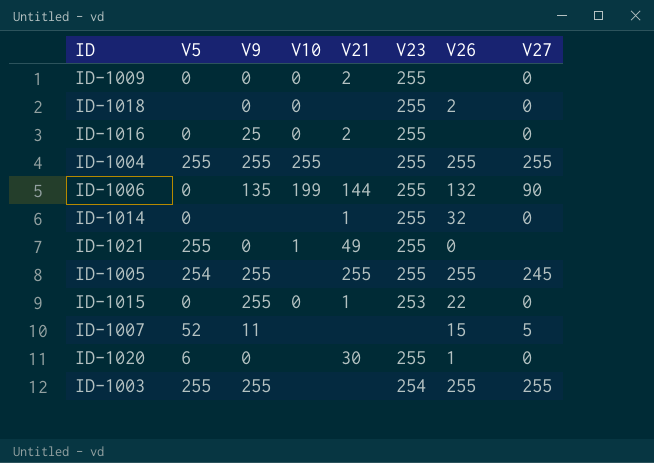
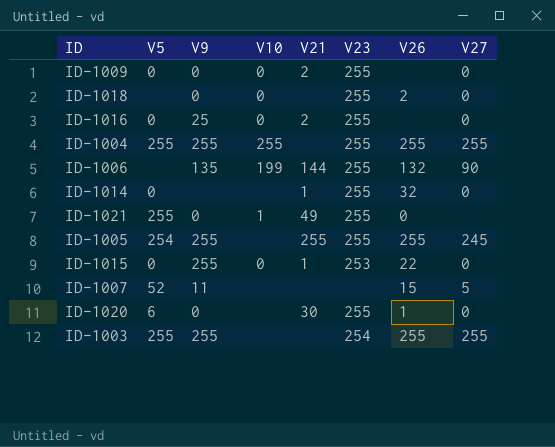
ID-1006 | V5: 0 -> none

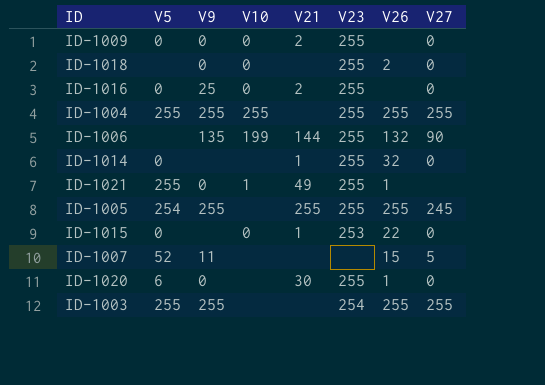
ID-1021 | V26: 0 -> 1
ID-1015 | V9: 255 -> none

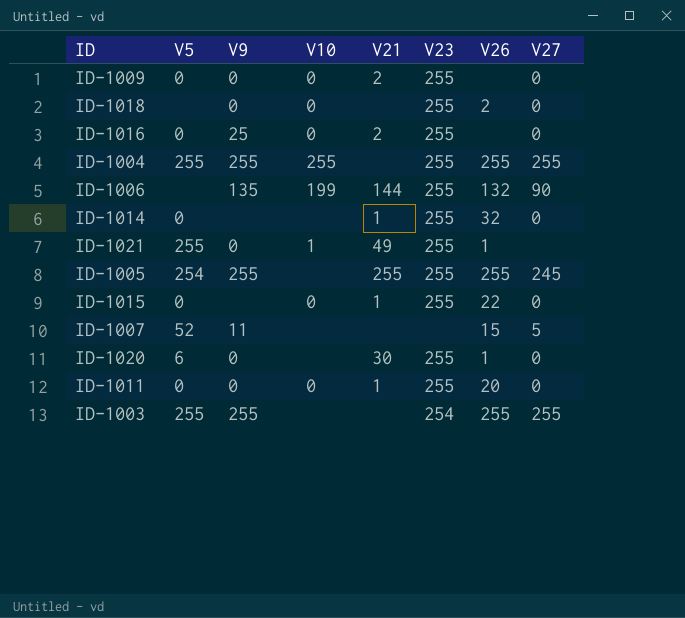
ID-1015 | V23: 253 -> 255
row ID-1011: none -> 0 | 0 | 0 | 1 | 255 | 20 | 0

